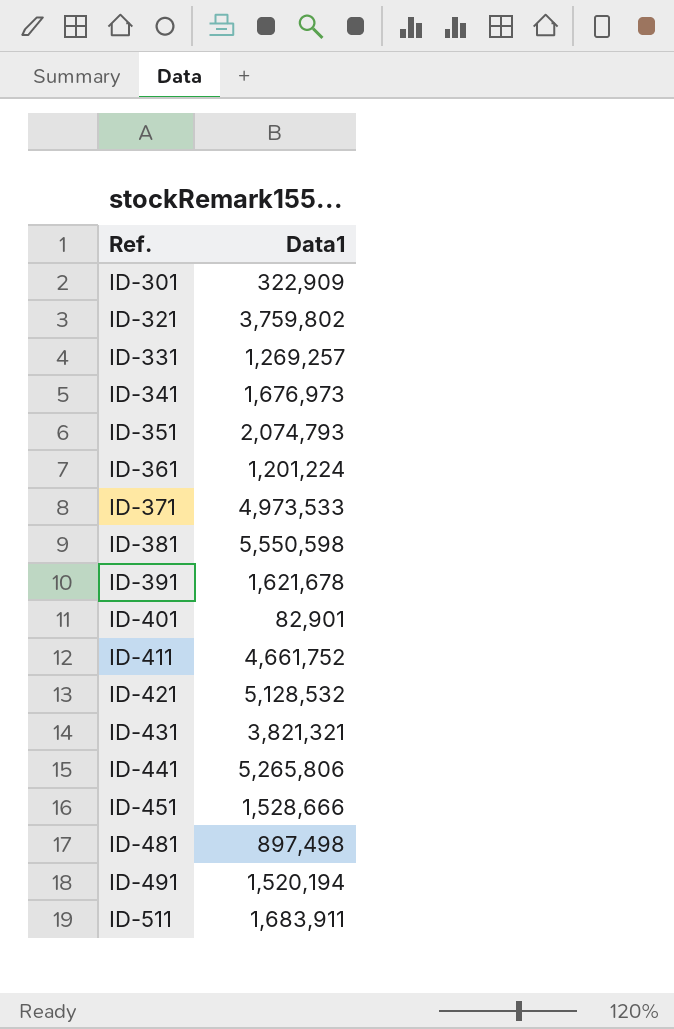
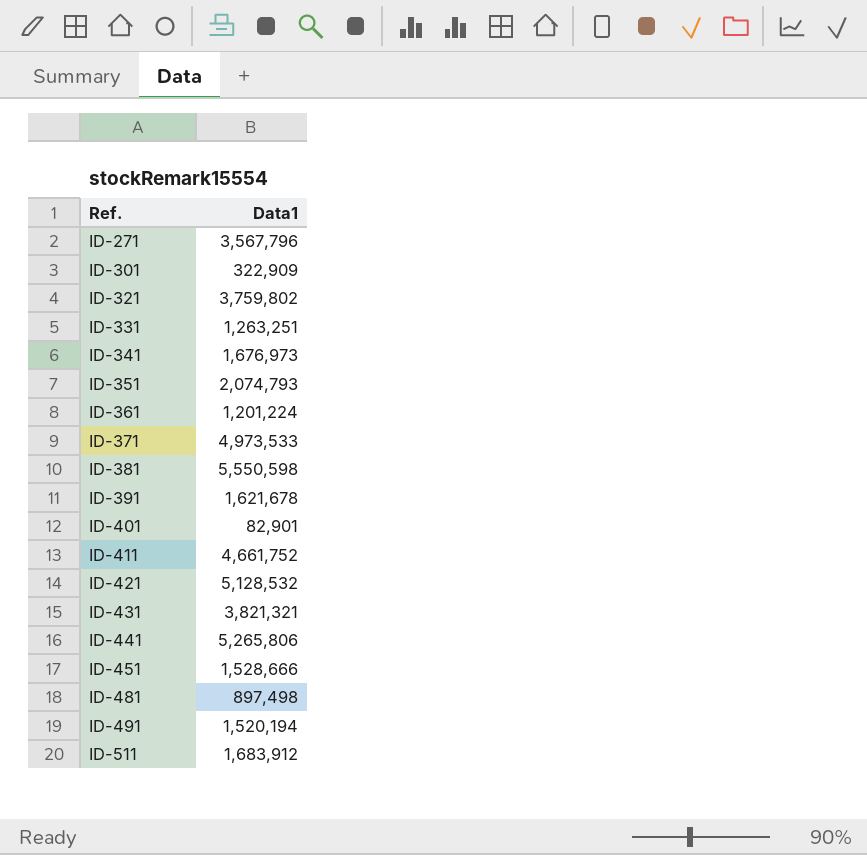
row ID-271: none -> 3,567,796
ID-331 | Data1: 1,269,257 -> 1,263,251
ID-511 | Data1: 1,683,911 -> 1,683,912

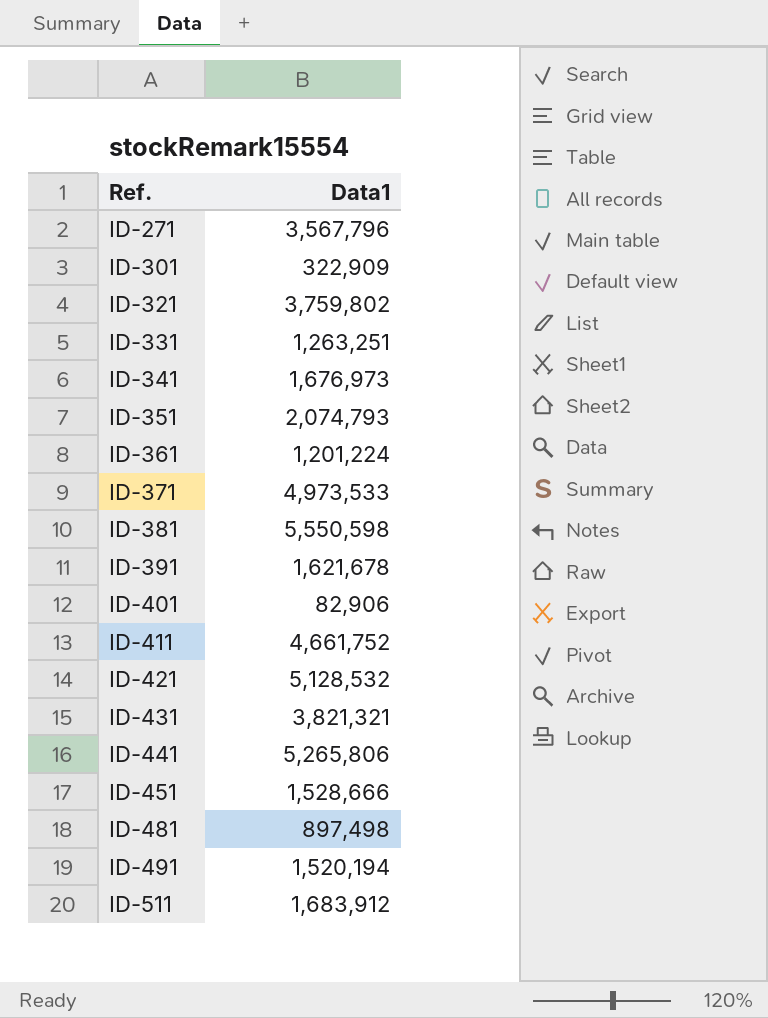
ID-401 | Data1: 82,901 -> 82,906

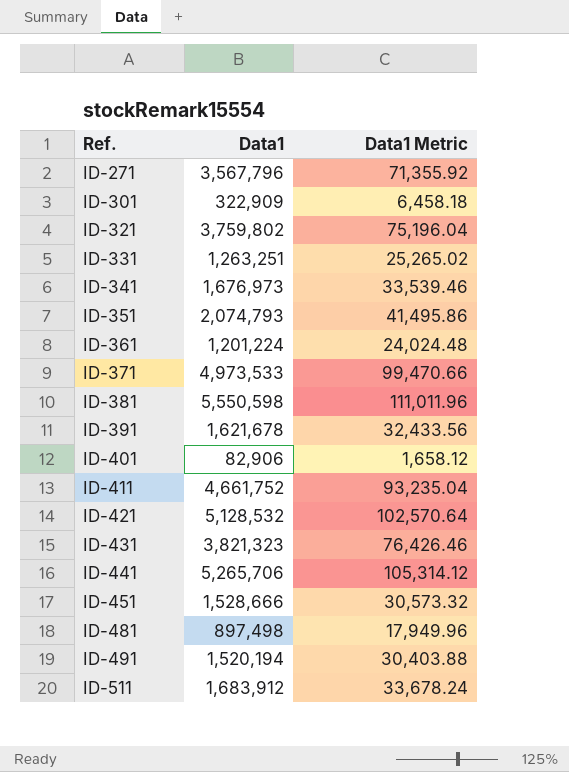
column Data1 Metric | formula: none -> [Data1] * 0.02
ID-431 | Data1: 3,821,321 -> 3,821,323
ID-441 | Data1: 5,265,806 -> 5,265,706

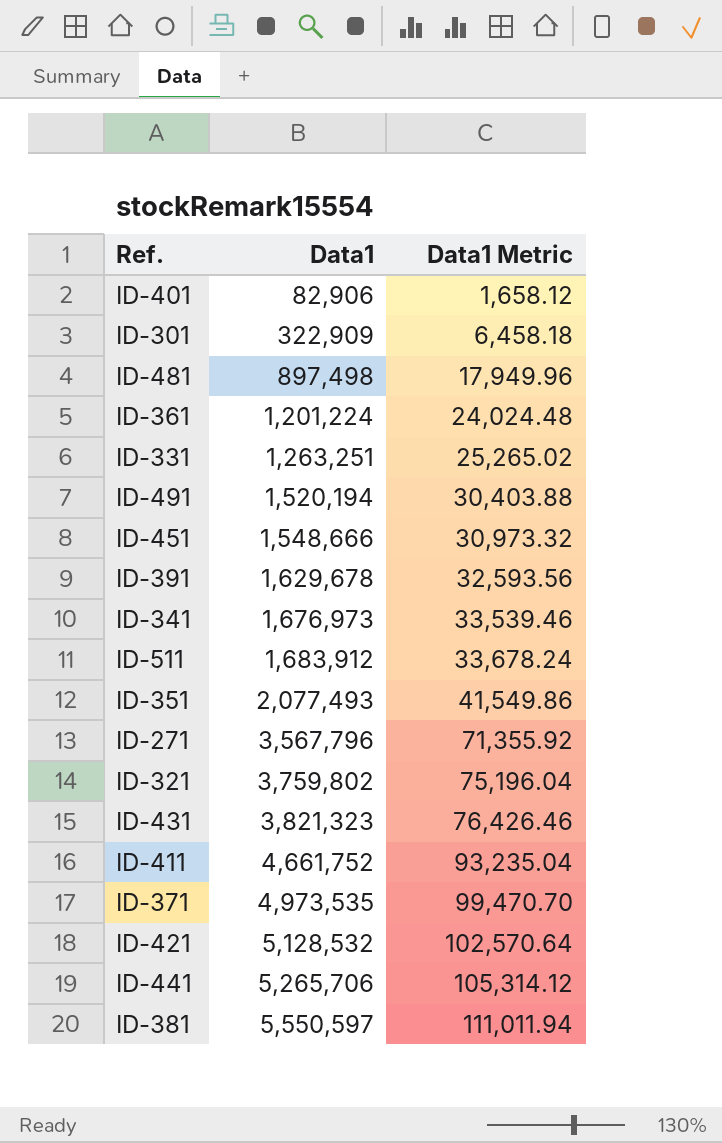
row order: Ref. ascending -> Data1 ascending
ID-451 | Data1: 1,528,666 -> 1,548,666
ID-451 | Data1 Metric: 30,573.32 -> 30,973.32
ID-391 | Data1: 1,621,678 -> 1,629,678
ID-391 | Data1 Metric: 32,433.56 -> 32,593.56
ID-351 | Data1: 2,074,793 -> 2,077,493
ID-351 | Data1 Metric: 41,495.86 -> 41,549.86
ID-371 | Data1: 4,973,533 -> 4,973,535
ID-371 | Data1 Metric: 99,470.66 -> 99,470.70
ID-381 | Data1: 5,550,598 -> 5,550,597
ID-381 | Data1 Metric: 111,011.96 -> 111,011.94

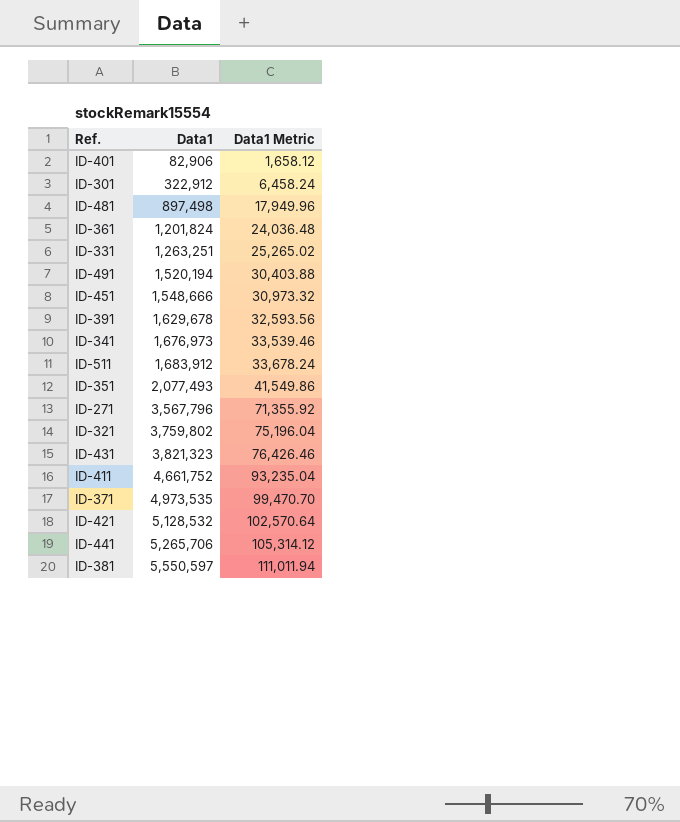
ID-301 | Data1: 322,909 -> 322,912
ID-301 | Data1 Metric: 6,458.18 -> 6,458.24
ID-361 | Data1: 1,201,224 -> 1,201,824
ID-361 | Data1 Metric: 24,024.48 -> 24,036.48

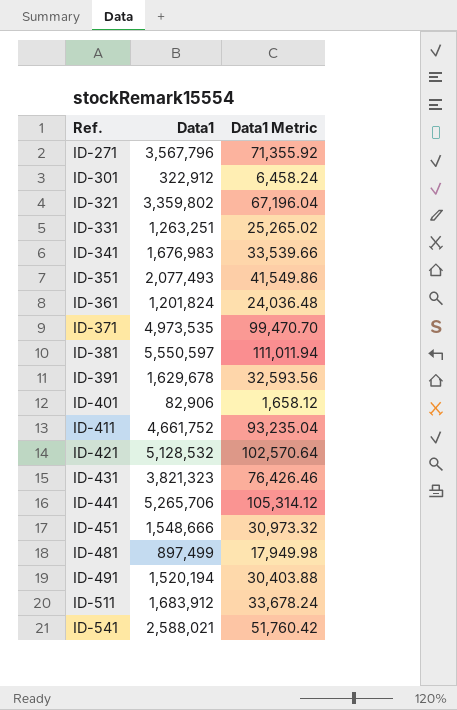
row order: Data1 ascending -> Ref. ascending
ID-321 | Data1: 3,759,802 -> 3,359,802
ID-321 | Data1 Metric: 75,196.04 -> 67,196.04
ID-341 | Data1: 1,676,973 -> 1,676,983
ID-341 | Data1 Metric: 33,539.46 -> 33,539.66
ID-481 | Data1: 897,498 -> 897,499
ID-481 | Data1 Metric: 17,949.96 -> 17,949.98
row ID-541: none -> 2,588,021 | 51,760.42

